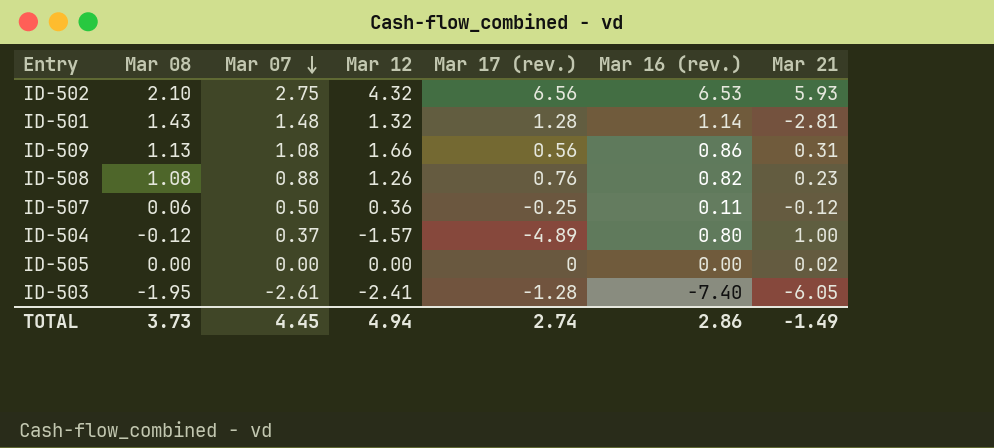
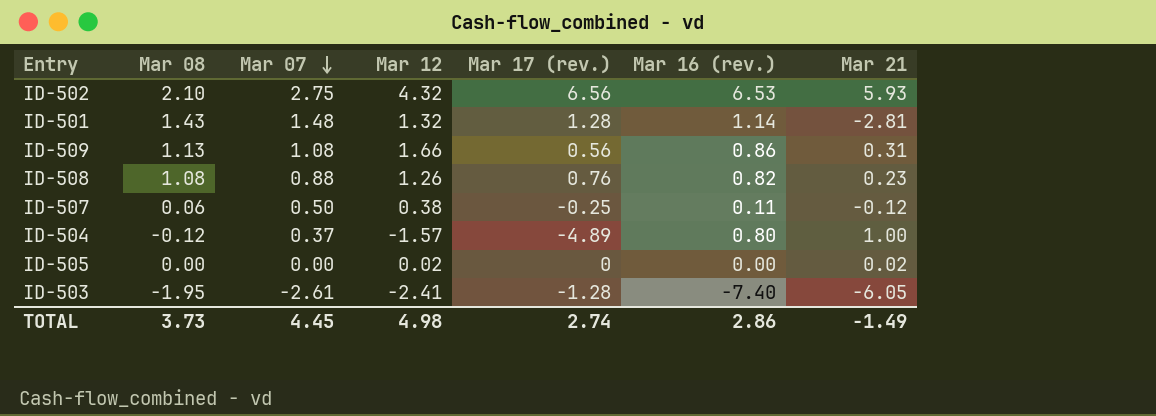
ID-507 | Mar 12: 0.36 -> 0.38
ID-505 | Mar 12: 0.00 -> 0.02
TOTAL | Mar 12: 4.94 -> 4.98

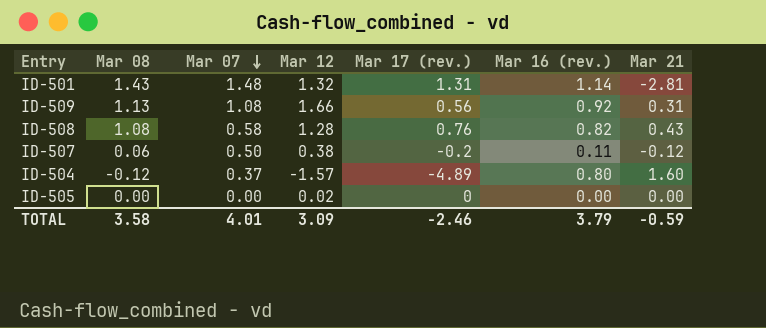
row ID-502: 2.10 | 2.75 | 4.32 | 6.56 | 6.53 | 5.93 -> none
row ID-503: -1.95 | -2.61 | -2.41 | -1.28 | -7.40 | -6.05 -> none
ID-501 | Mar 17 (rev.): 1.28 -> 1.31
ID-509 | Mar 16 (rev.): 0.86 -> 0.92
ID-508 | Mar 07: 0.88 -> 0.58
ID-508 | Mar 12: 1.26 -> 1.28
ID-508 | Mar 21: 0.23 -> 0.43
ID-507 | Mar 17 (rev.): -0.25 -> -0.2
ID-504 | Mar 21: 1.00 -> 1.60
ID-505 | Mar 21: 0.02 -> 0.00
TOTAL | Mar 08: 3.73 -> 3.58
TOTAL | Mar 07: 4.45 -> 4.01
TOTAL | Mar 12: 4.98 -> 3.09
TOTAL | Mar 17 (rev.): 2.74 -> -2.46
TOTAL | Mar 16 (rev.): 2.86 -> 3.79
TOTAL | Mar 21: -1.49 -> -0.59

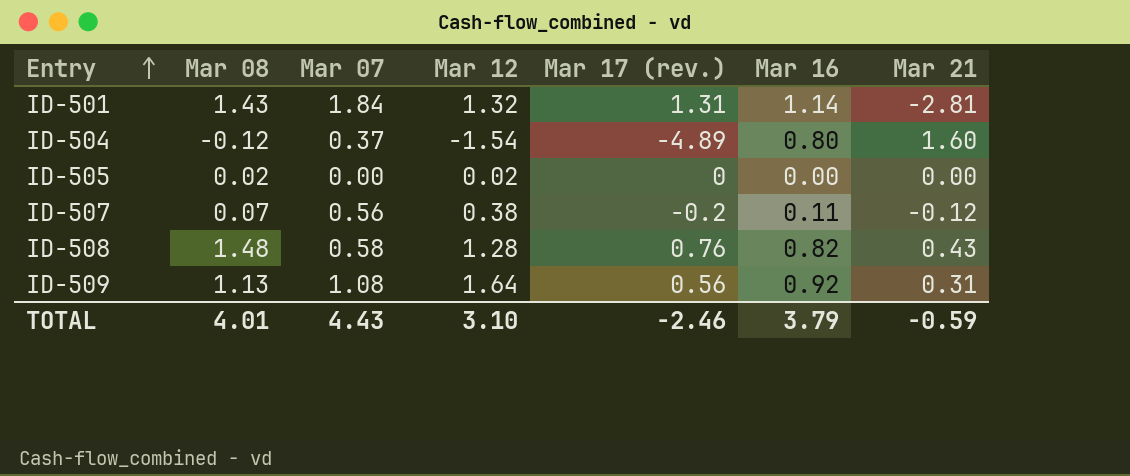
row order: Mar 07 descending -> Entry ascending
column name: Mar 16 (rev.) -> Mar 16
ID-501 | Mar 07: 1.48 -> 1.84
ID-504 | Mar 12: -1.57 -> -1.54
ID-505 | Mar 08: 0.00 -> 0.02
ID-507 | Mar 08: 0.06 -> 0.07
ID-507 | Mar 07: 0.50 -> 0.56
ID-508 | Mar 08: 1.08 -> 1.48
ID-509 | Mar 12: 1.66 -> 1.64
TOTAL | Mar 08: 3.58 -> 4.01
TOTAL | Mar 07: 4.01 -> 4.43
TOTAL | Mar 12: 3.09 -> 3.10

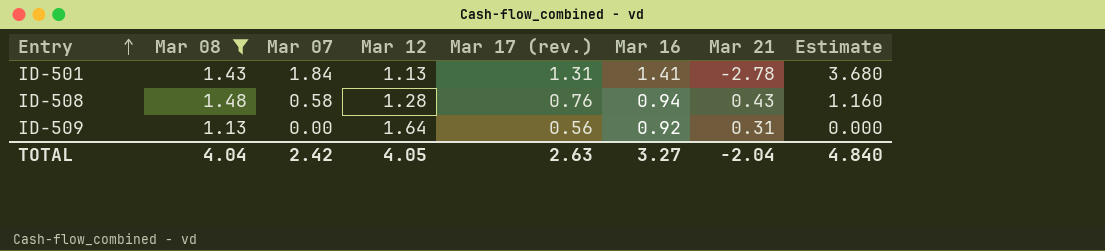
filter: none -> Mar 08 >= 1.13
column Estimate | formula: none -> [Mar 07] * 2
ID-501 | Mar 12: 1.32 -> 1.13
ID-501 | Mar 16: 1.14 -> 1.41
ID-501 | Mar 21: -2.81 -> -2.78
ID-508 | Mar 16: 0.82 -> 0.94
ID-509 | Mar 07: 1.08 -> 0.00
TOTAL | Mar 08: 4.01 -> 4.04
TOTAL | Mar 07: 4.43 -> 2.42
TOTAL | Mar 12: 3.10 -> 4.05
TOTAL | Mar 17 (rev.): -2.46 -> 2.63
TOTAL | Mar 16: 3.79 -> 3.27
TOTAL | Mar 21: -0.59 -> -2.04

